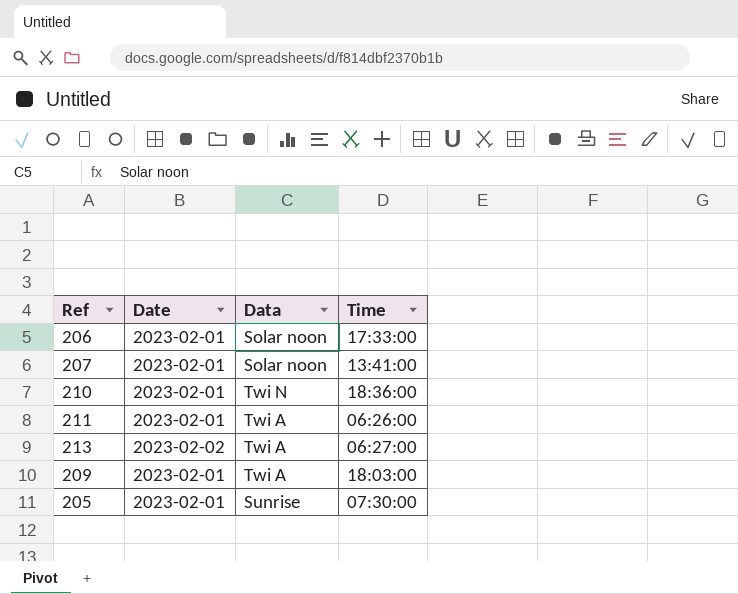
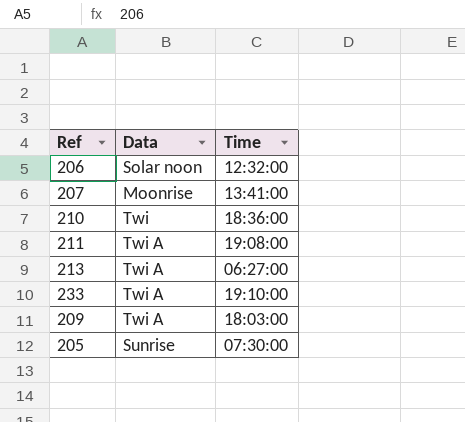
column Date | position: 2 -> none
206 | Time: 17:33:00 -> 12:32:00
207 | Data: Solar noon -> Moonrise
210 | Data: Twi N -> Twi
211 | Time: 06:26:00 -> 19:08:00
row 233: none -> Twi A | 19:10:00

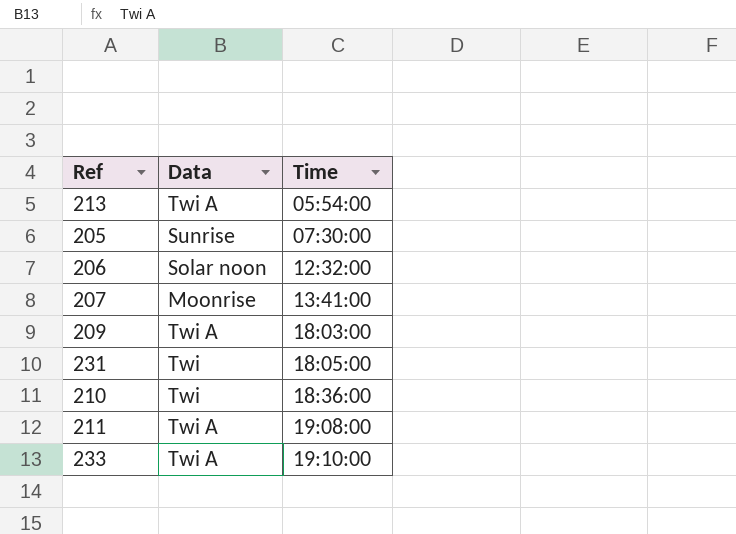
row order: none -> Time ascending
213 | Time: 06:27:00 -> 05:54:00
row 231: none -> Twi | 18:05:00

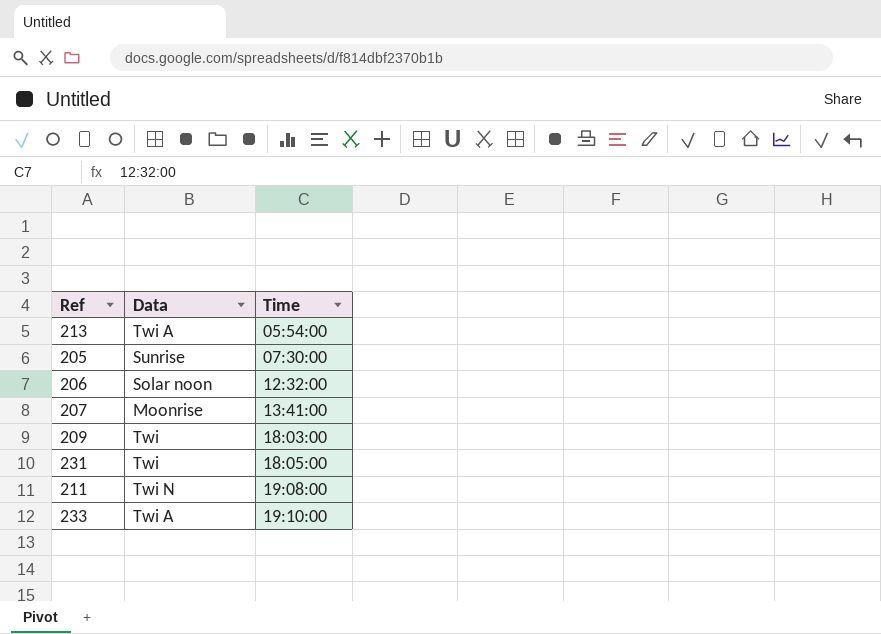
row 210: Twi | 18:36:00 -> none
209 | Data: Twi A -> Twi
211 | Data: Twi A -> Twi N

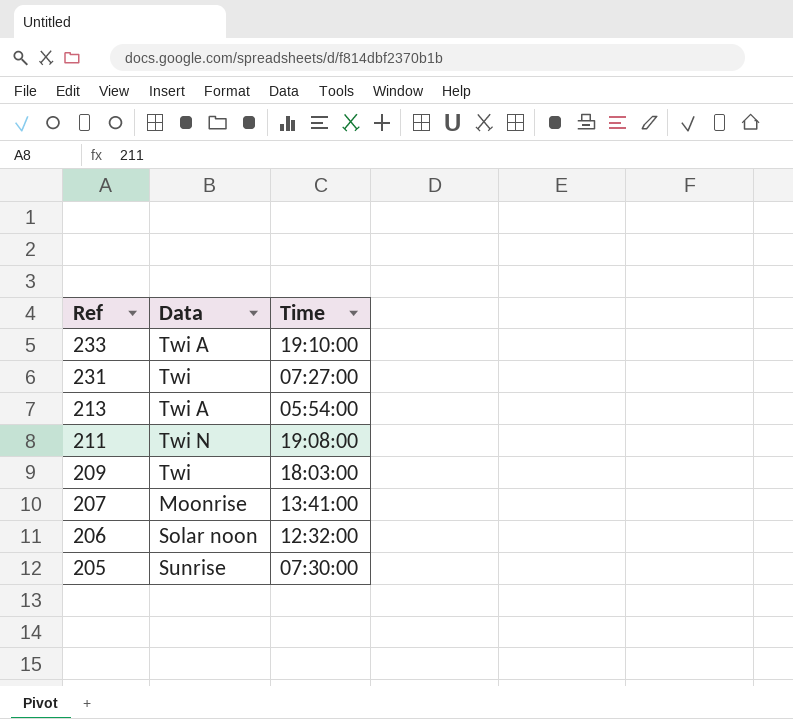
row order: Time ascending -> Ref descending
231 | Time: 18:05:00 -> 07:27:00

